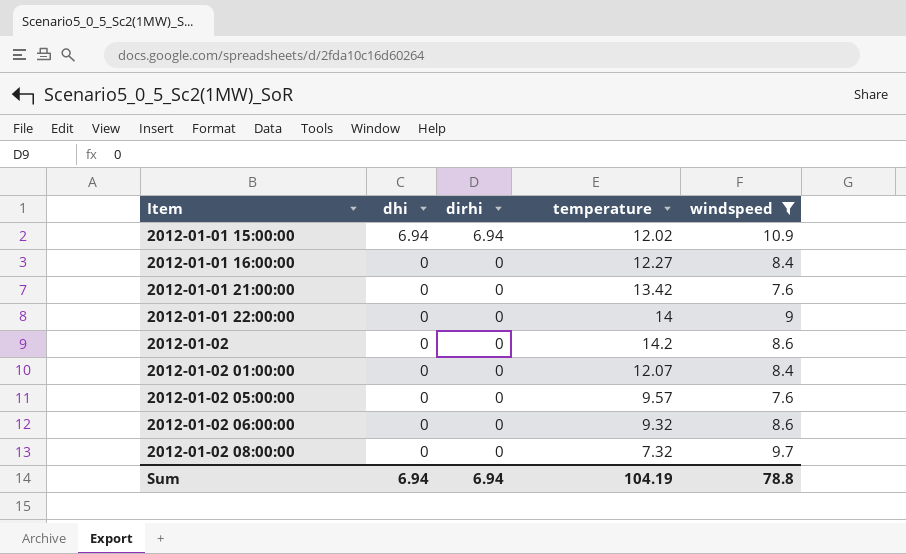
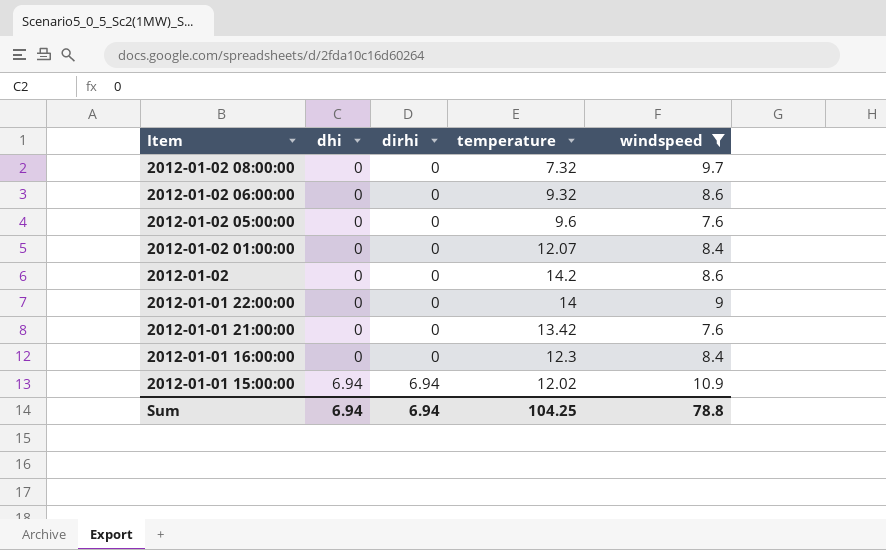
row order: Item ascending -> Item descending
2012-01-02 05:00:00 | temperature: 9.57 -> 9.6
2012-01-01 16:00:00 | temperature: 12.27 -> 12.3
Sum | temperature: 104.19 -> 104.25

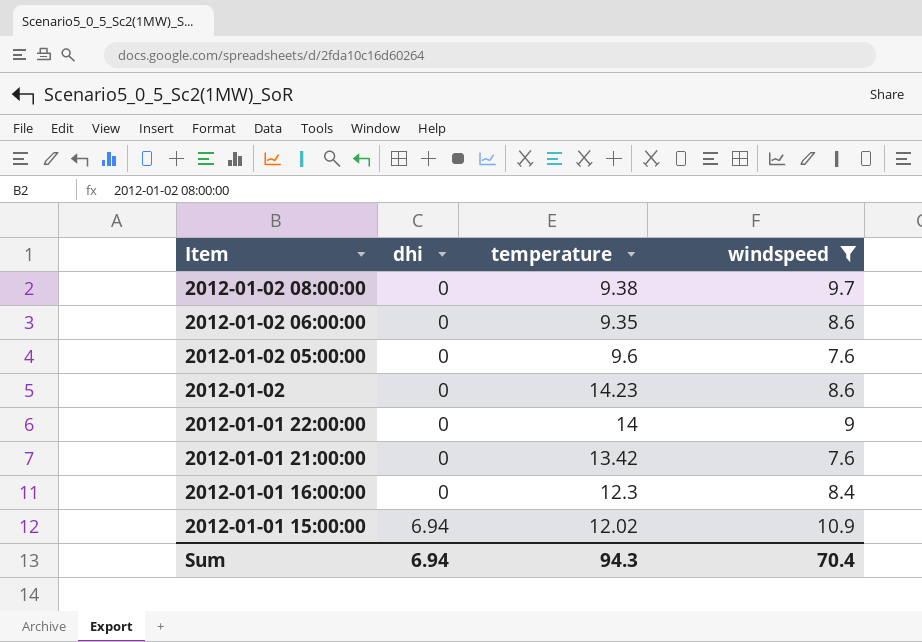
column dirhi | position: 3 -> none
row 2012-01-02 01:00:00: 0 | 0 | 12.07 | 8.4 -> none
2012-01-02 08:00:00 | temperature: 7.32 -> 9.38
2012-01-02 06:00:00 | temperature: 9.32 -> 9.35
2012-01-02 | temperature: 14.2 -> 14.23
Sum | temperature: 104.25 -> 94.3
Sum | windspeed: 78.8 -> 70.4

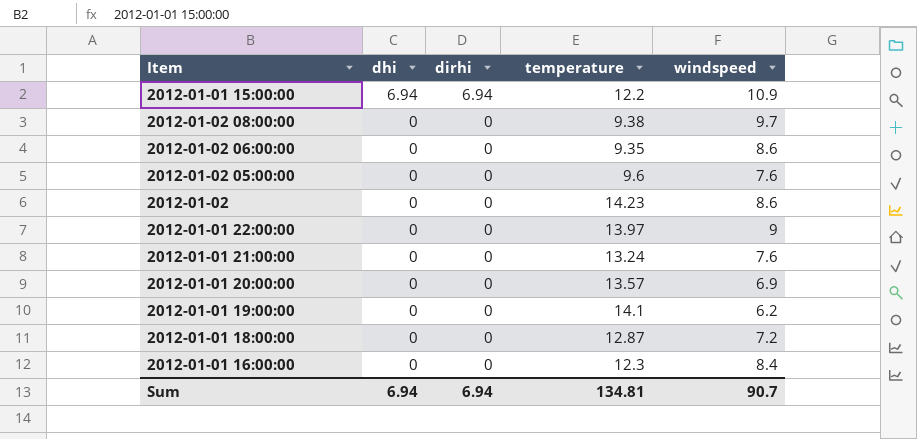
filter: windspeed >= 7.6 -> none
row order: Item descending -> dhi descending
column dirhi | position: none -> 3
2012-01-01 15:00:00 | temperature: 12.02 -> 12.2
2012-01-01 22:00:00 | temperature: 14 -> 13.97
2012-01-01 21:00:00 | temperature: 13.42 -> 13.24
Sum | temperature: 94.3 -> 134.81
Sum | windspeed: 70.4 -> 90.7

